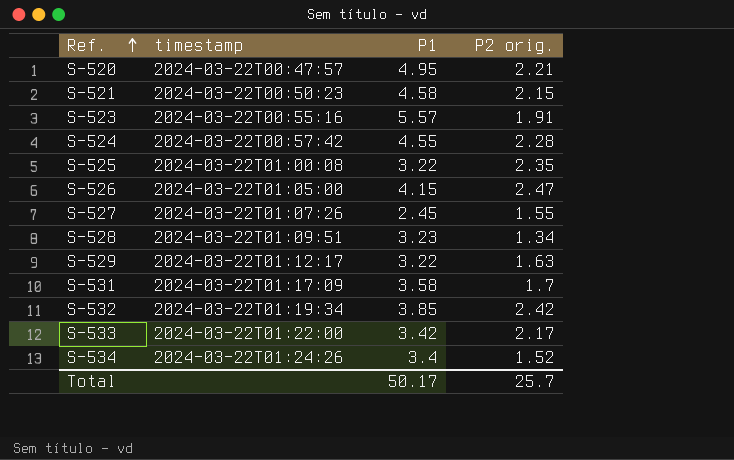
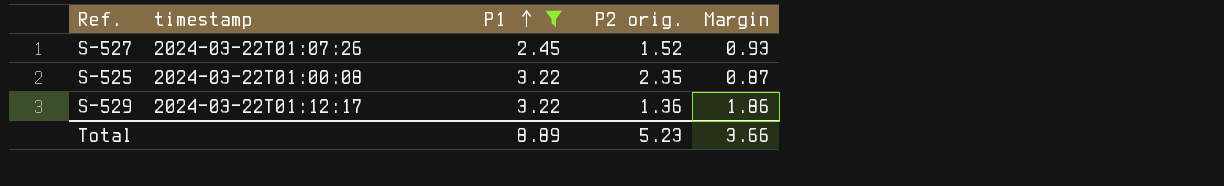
filter: none -> P1 <= 3.22
row order: Ref. ascending -> P1 ascending
column Margin | formula: none -> [P1] - [P2 orig.]
S-527 | P2 orig.: 1.55 -> 1.52
S-529 | P2 orig.: 1.63 -> 1.36
Total | P1: 50.17 -> 8.89
Total | P2 orig.: 25.7 -> 5.23

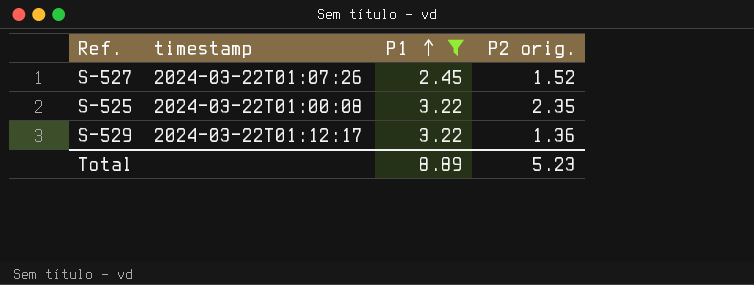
column Margin | formula: [P1] - [P2 orig.] -> none

